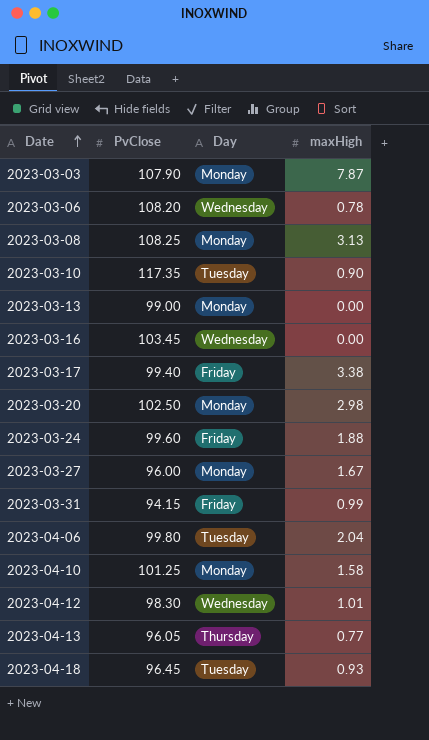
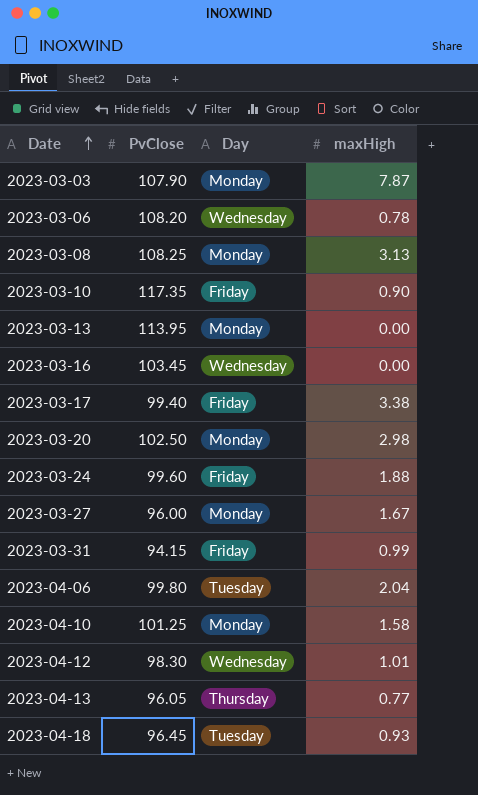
2023-03-10 | Day: Tuesday -> Friday
2023-03-13 | PvClose: 99.00 -> 113.95

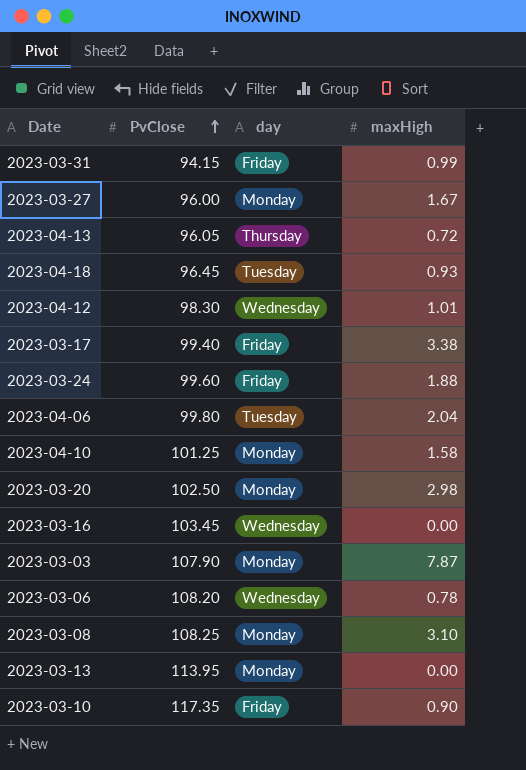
row order: Date ascending -> PvClose ascending
column name: Day -> day
2023-04-13 | maxHigh: 0.77 -> 0.72
2023-03-08 | maxHigh: 3.13 -> 3.10

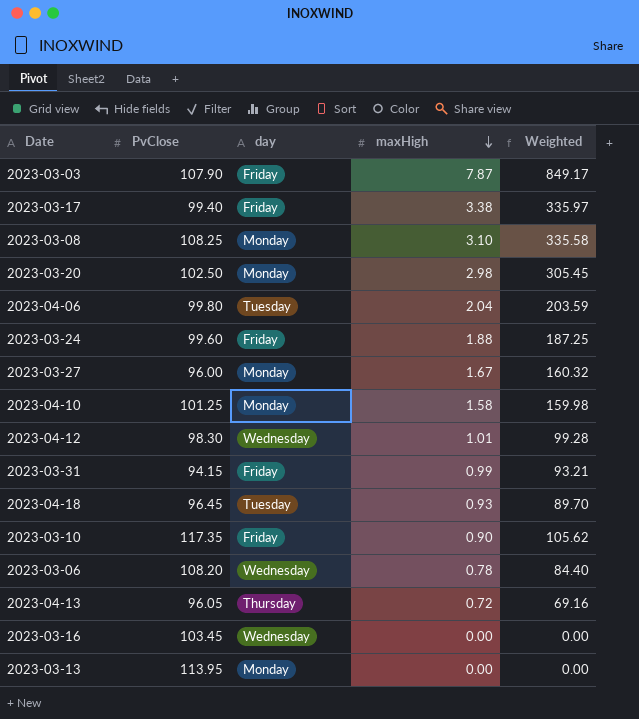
row order: PvClose ascending -> maxHigh descending
column Weighted | formula: none -> [PvClose] * [maxHigh]
2023-03-03 | day: Monday -> Friday

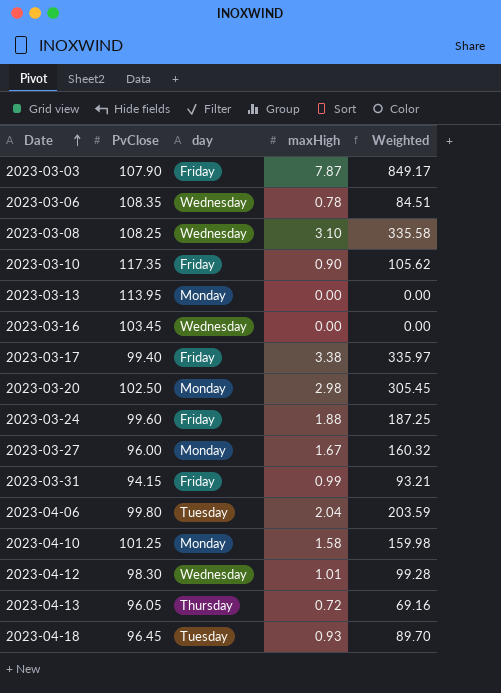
row order: maxHigh descending -> Date ascending
2023-03-06 | PvClose: 108.20 -> 108.35
2023-03-06 | Weighted: 84.40 -> 84.51
2023-03-08 | day: Monday -> Wednesday

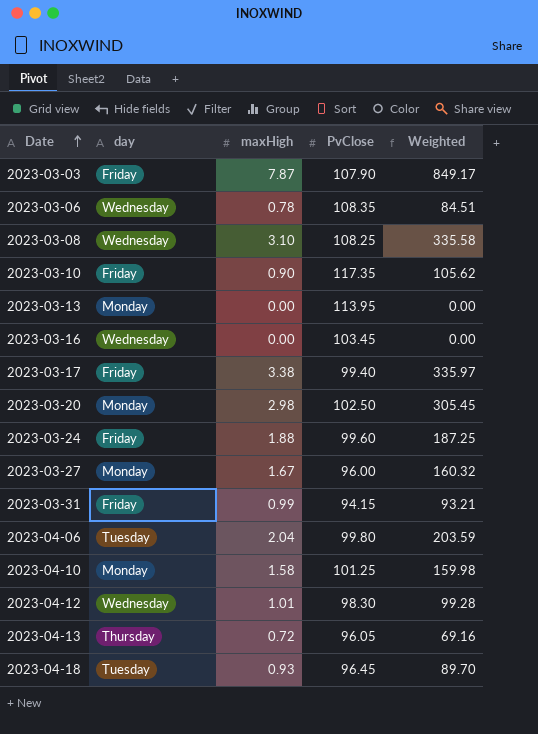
column PvClose | position: 2 -> 4

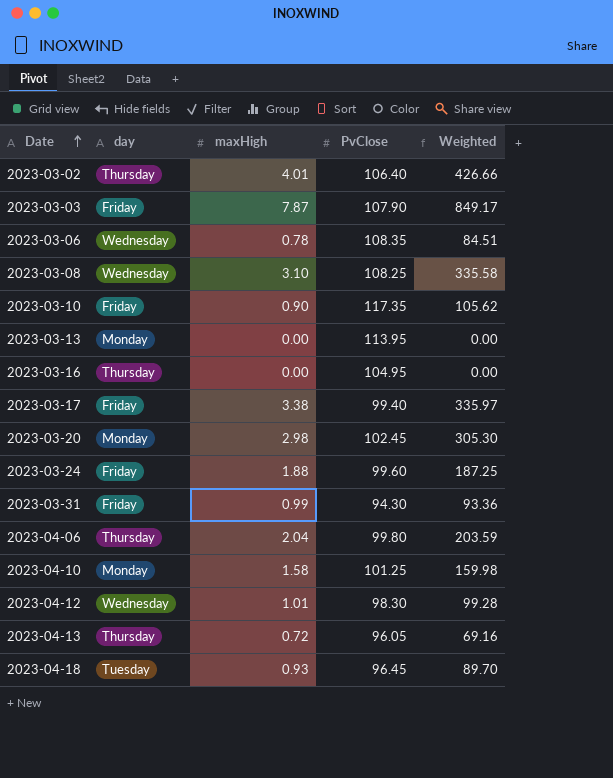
row 2023-03-27: Monday | 1.67 | 96.00 | 160.32 -> none
row 2023-03-02: none -> Thursday | 4.01 | 106.40 | 426.66
2023-03-16 | day: Wednesday -> Thursday
2023-03-16 | PvClose: 103.45 -> 104.95
2023-03-20 | PvClose: 102.50 -> 102.45
2023-03-20 | Weighted: 305.45 -> 305.30
2023-03-31 | PvClose: 94.15 -> 94.30
2023-03-31 | Weighted: 93.21 -> 93.36
2023-04-06 | day: Tuesday -> Thursday

